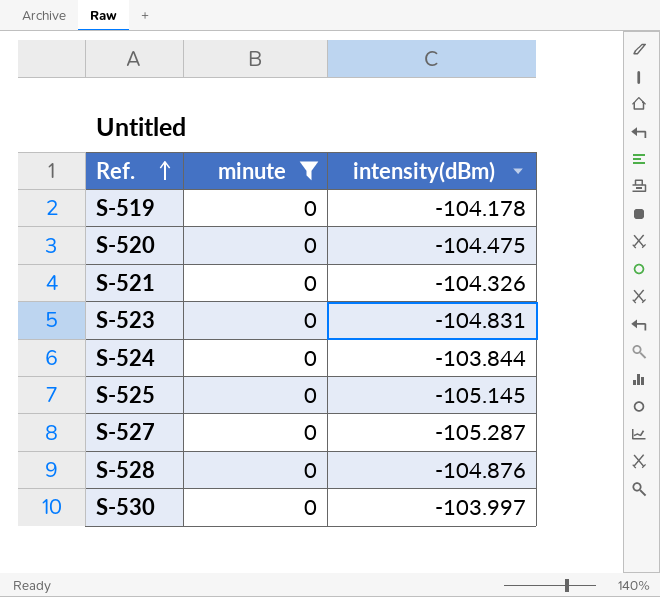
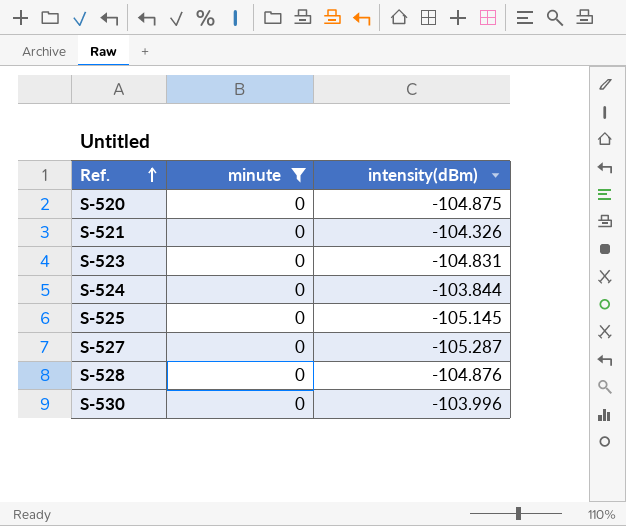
row S-519: 0 | -104.178 -> none
S-520 | intensity(dBm): -104.475 -> -104.875
S-530 | intensity(dBm): -103.997 -> -103.996

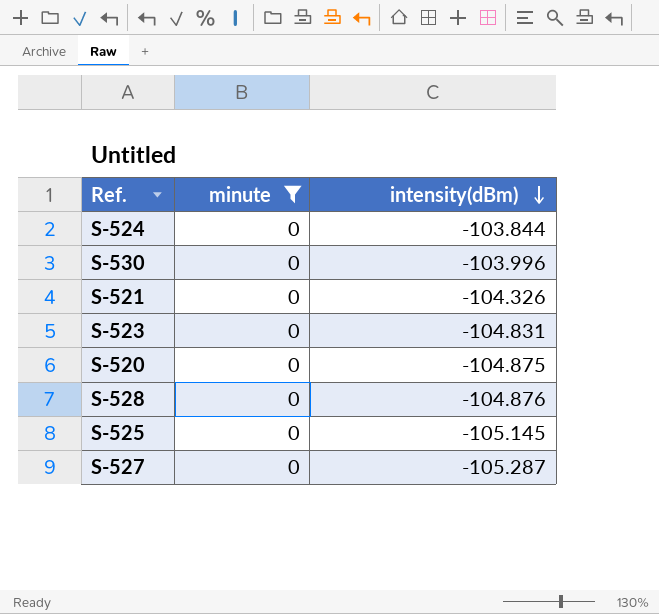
row order: Ref. ascending -> intensity(dBm) descending

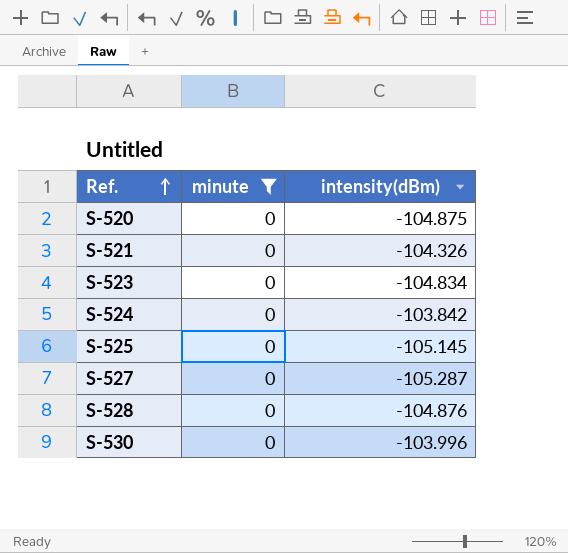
row order: intensity(dBm) descending -> Ref. ascending
S-523 | intensity(dBm): -104.831 -> -104.834
S-524 | intensity(dBm): -103.844 -> -103.842

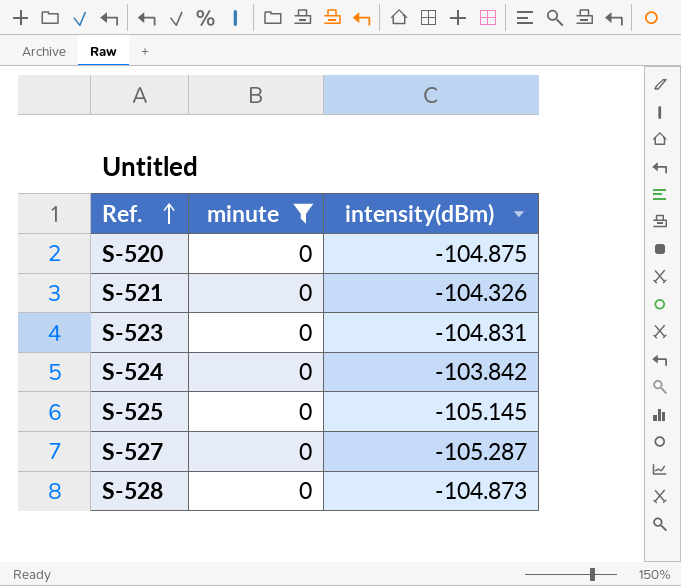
row S-530: 0 | -103.996 -> none
S-523 | intensity(dBm): -104.834 -> -104.831
S-528 | intensity(dBm): -104.876 -> -104.873

